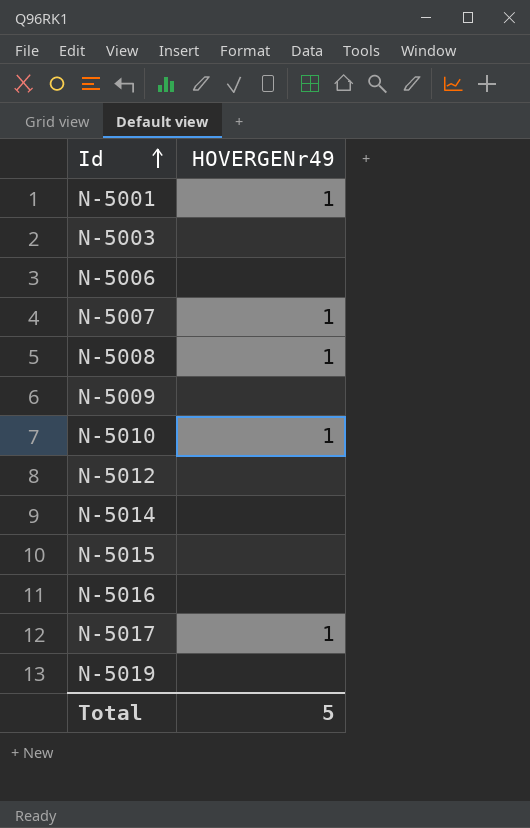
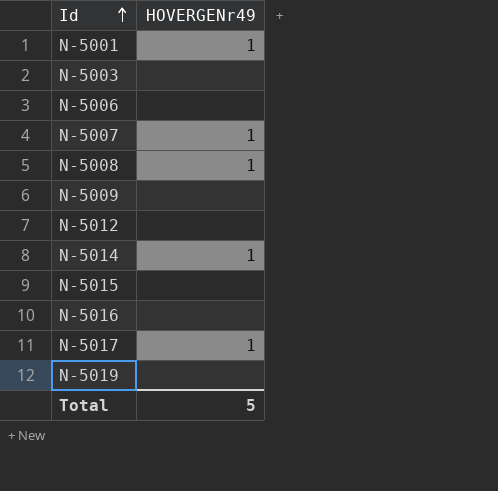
row N-5010: 1 -> none
N-5014 | HOVERGENr49: none -> 1

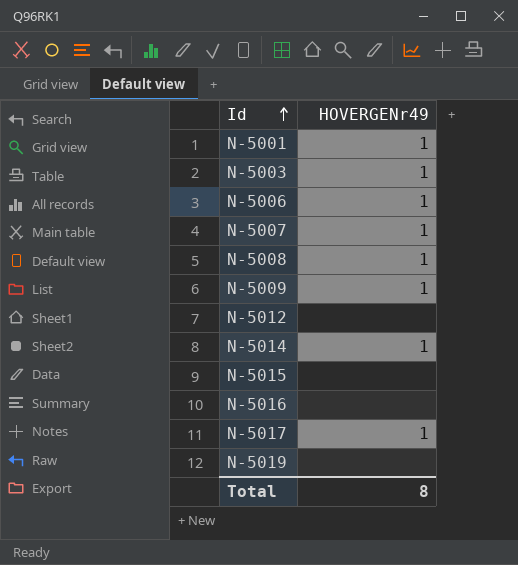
N-5003 | HOVERGENr49: none -> 1
N-5006 | HOVERGENr49: none -> 1
N-5009 | HOVERGENr49: none -> 1
Total | HOVERGENr49: 5 -> 8

